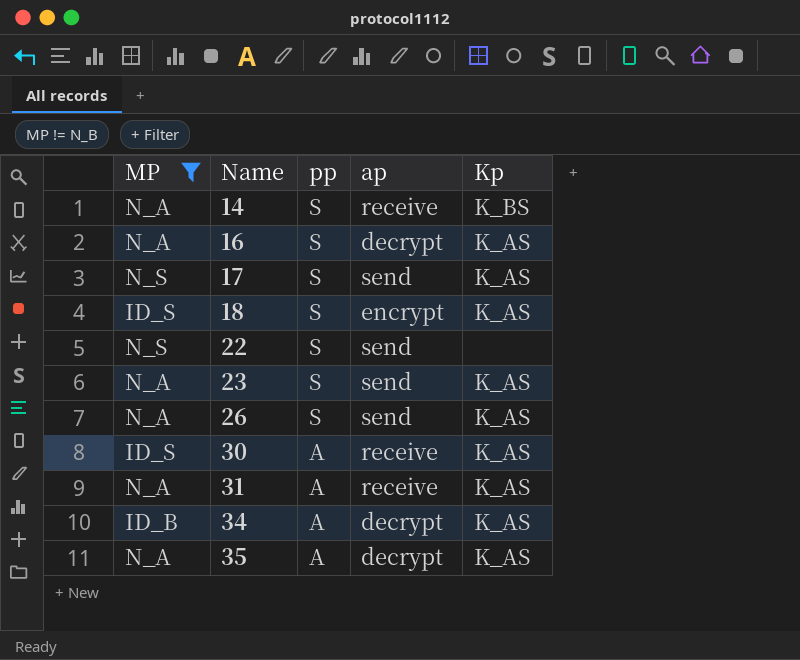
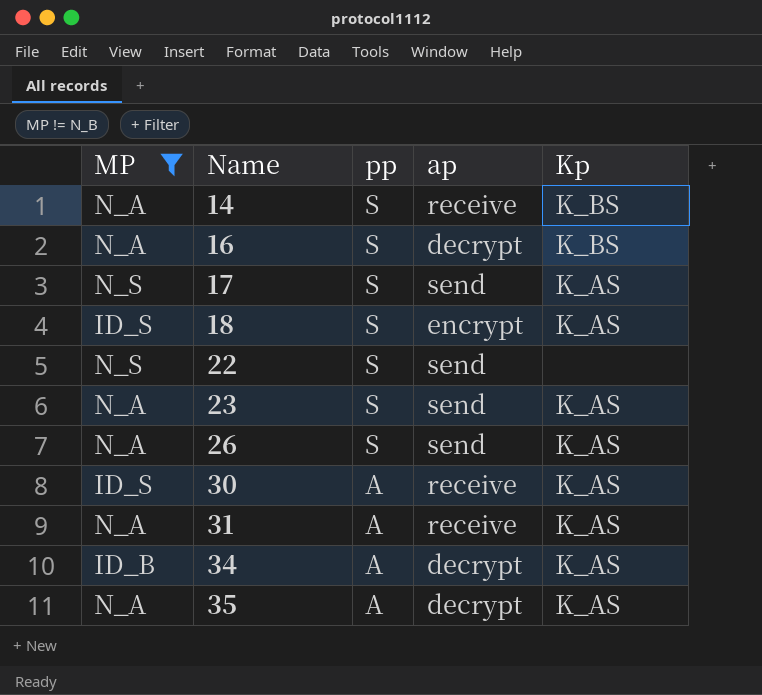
16 | Kp: K_AS -> K_BS

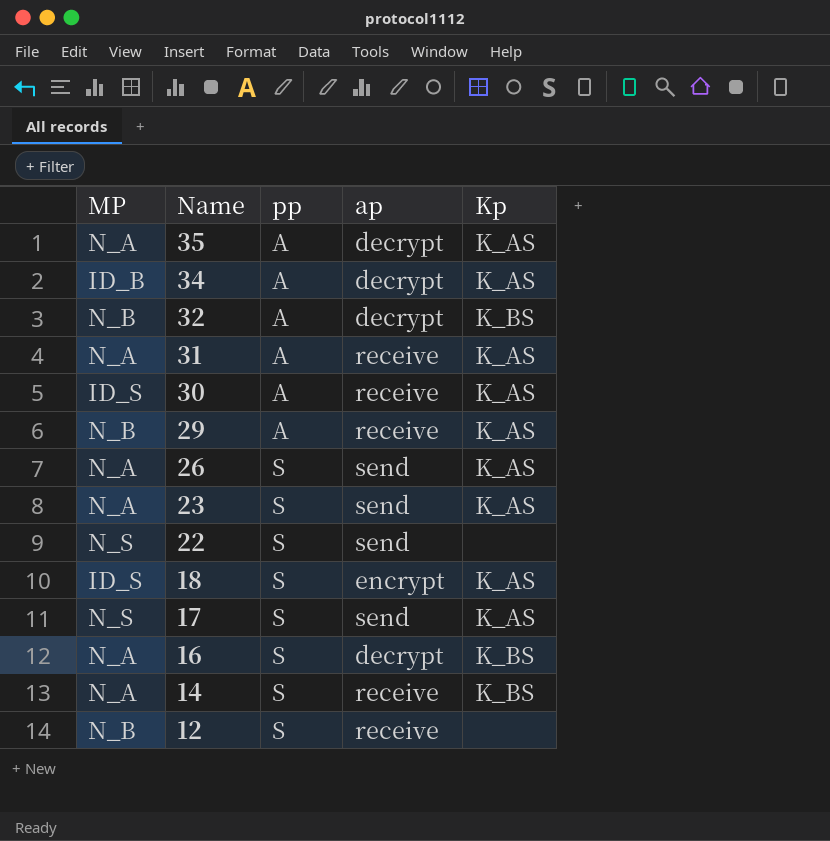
filter: MP != N_B -> none
row order: Name ascending -> Name descending

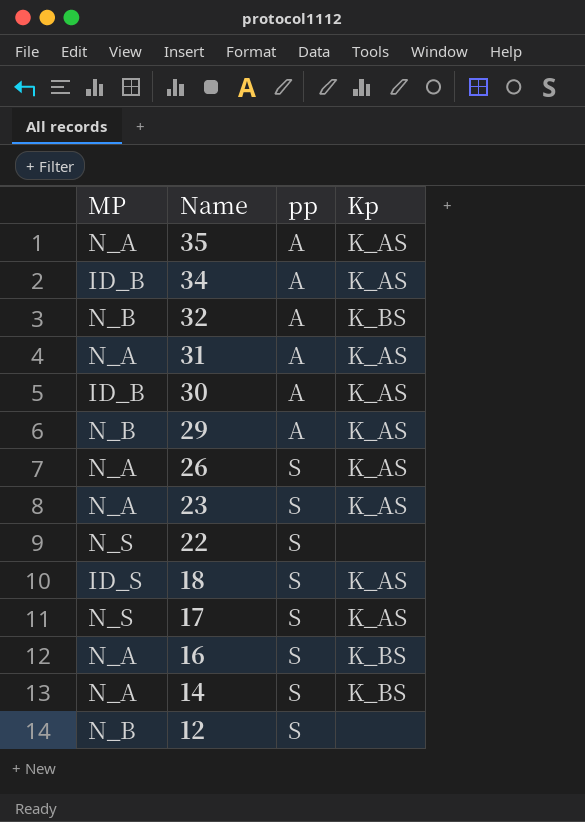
column ap | position: 4 -> none
30 | MP: ID_S -> ID_B

